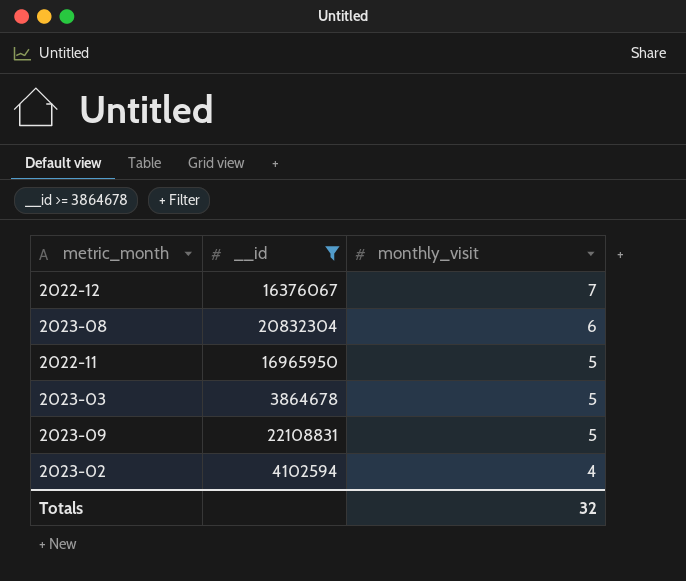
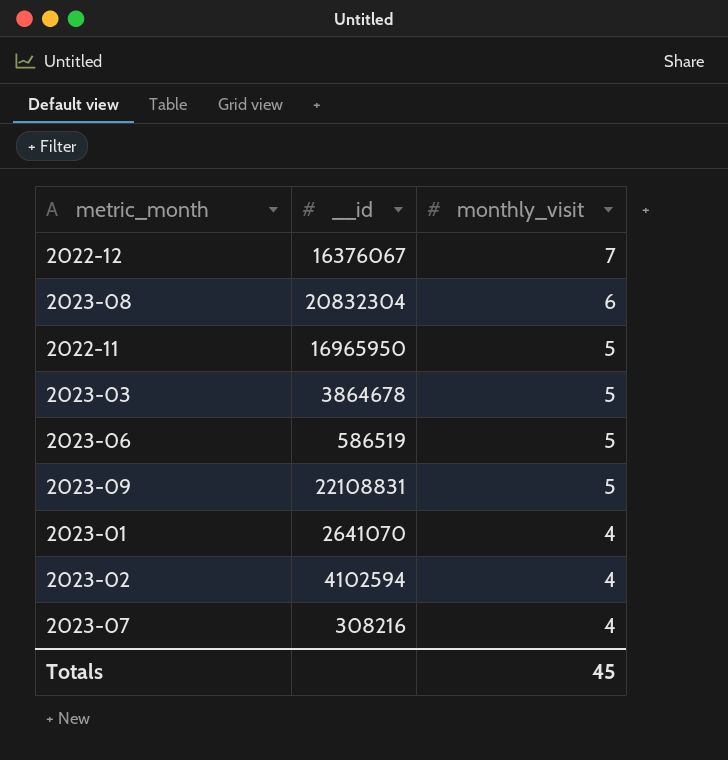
filter: __id >= 3864678 -> none
Totals | monthly_visit: 32 -> 45

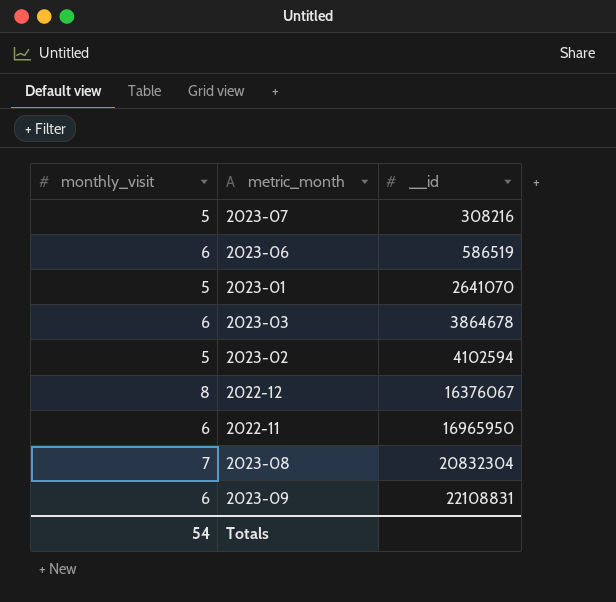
row order: monthly_visit descending -> __id ascending
column monthly_visit | position: 3 -> 1
2023-07 | monthly_visit: 4 -> 5
2023-06 | monthly_visit: 5 -> 6
2023-01 | monthly_visit: 4 -> 5
2023-03 | monthly_visit: 5 -> 6
2023-02 | monthly_visit: 4 -> 5
2022-12 | monthly_visit: 7 -> 8
2022-11 | monthly_visit: 5 -> 6
2023-08 | monthly_visit: 6 -> 7
2023-09 | monthly_visit: 5 -> 6
Totals | monthly_visit: 45 -> 54

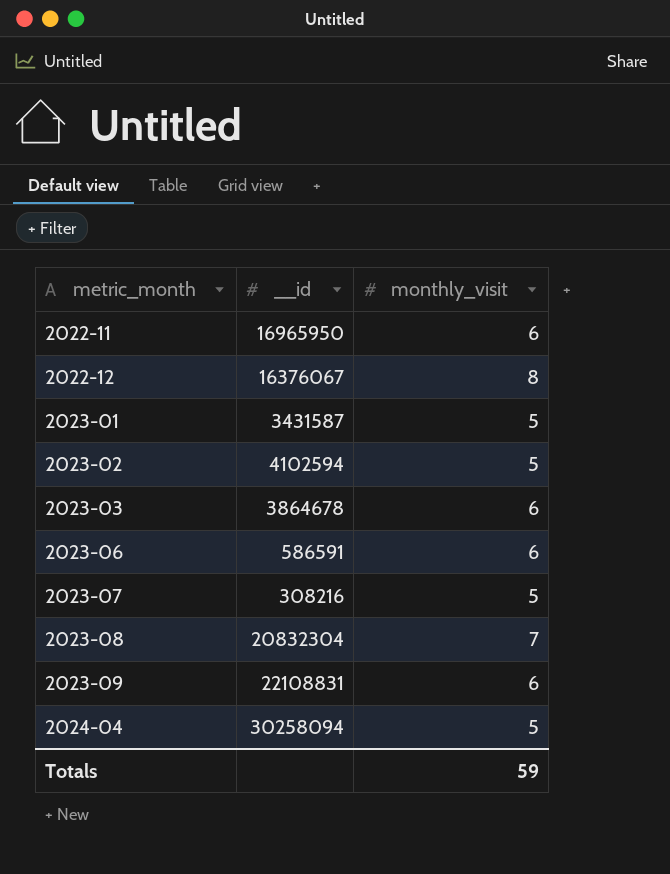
row order: __id ascending -> metric_month ascending
column monthly_visit | position: 1 -> 3
2023-01 | __id: 2641070 -> 3431587
2023-06 | __id: 586519 -> 586591
row 2024-04: none -> 30258094 | 5
Totals | monthly_visit: 54 -> 59

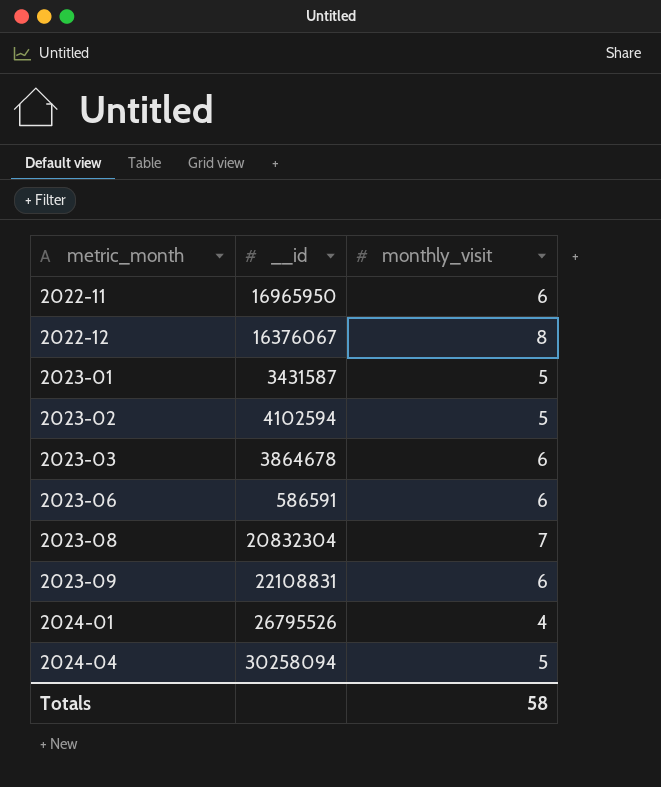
row 2023-07: 308216 | 5 -> none
row 2024-01: none -> 26795526 | 4
Totals | monthly_visit: 59 -> 58

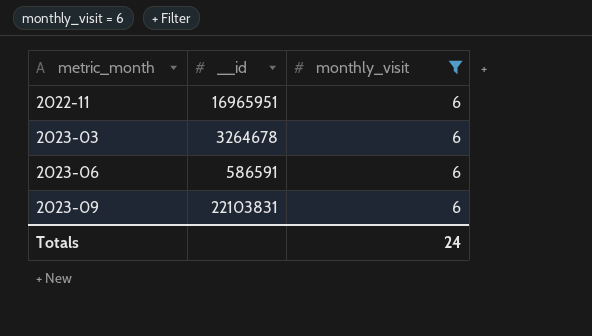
filter: none -> monthly_visit = 6
2022-11 | __id: 16965950 -> 16965951
2023-03 | __id: 3864678 -> 3264678
2023-09 | __id: 22108831 -> 22103831
Totals | monthly_visit: 58 -> 24

